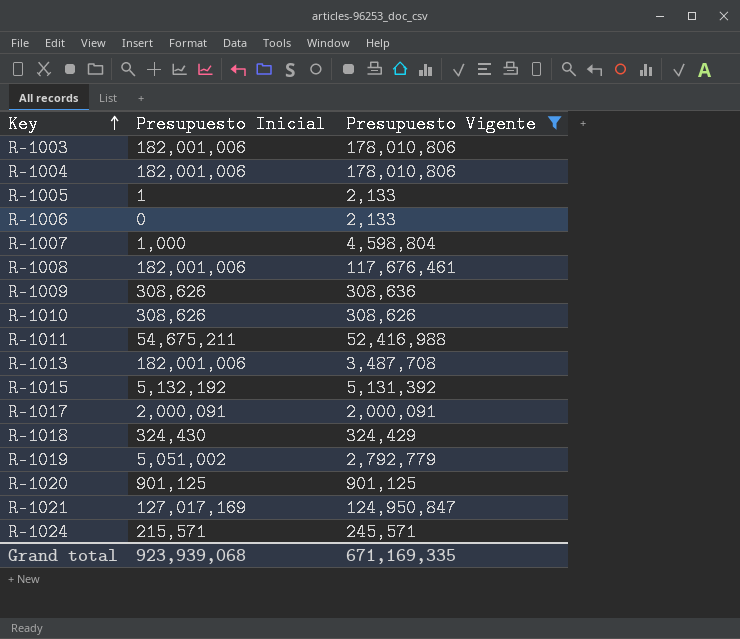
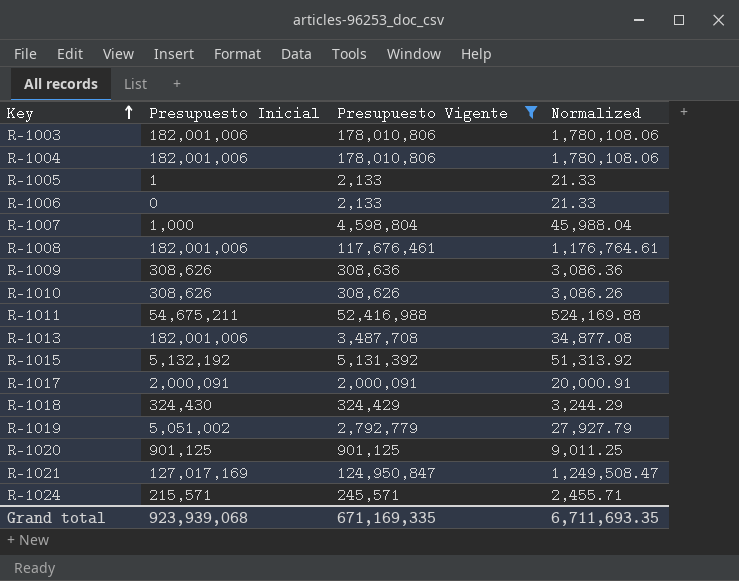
column Normalized | formula: none -> [Presupuesto Vigente] * 0.01

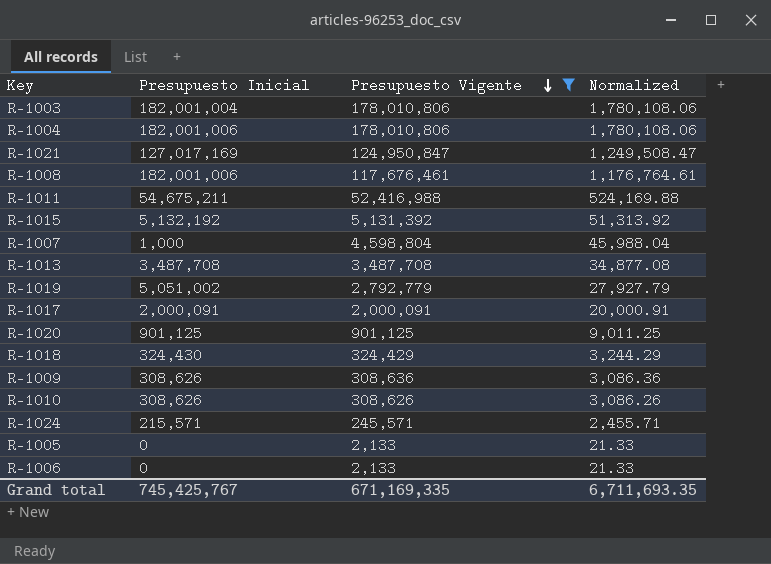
row order: Key ascending -> Presupuesto Vigente descending
R-1003 | Presupuesto Inicial: 182,001,006 -> 182,001,004
R-1013 | Presupuesto Inicial: 182,001,006 -> 3,487,708
R-1005 | Presupuesto Inicial: 1 -> 0
Grand total | Presupuesto Inicial: 923,939,068 -> 745,425,767

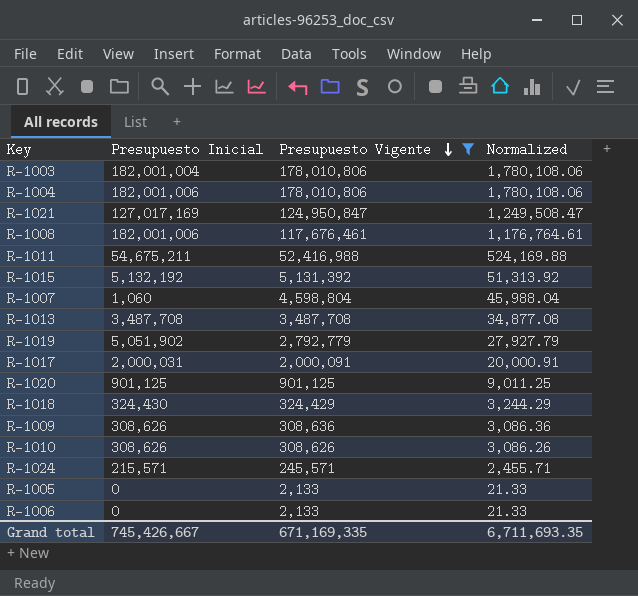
R-1007 | Presupuesto Inicial: 1,000 -> 1,060
R-1019 | Presupuesto Inicial: 5,051,002 -> 5,051,902
R-1017 | Presupuesto Inicial: 2,000,091 -> 2,000,031
Grand total | Presupuesto Inicial: 745,425,767 -> 745,426,667

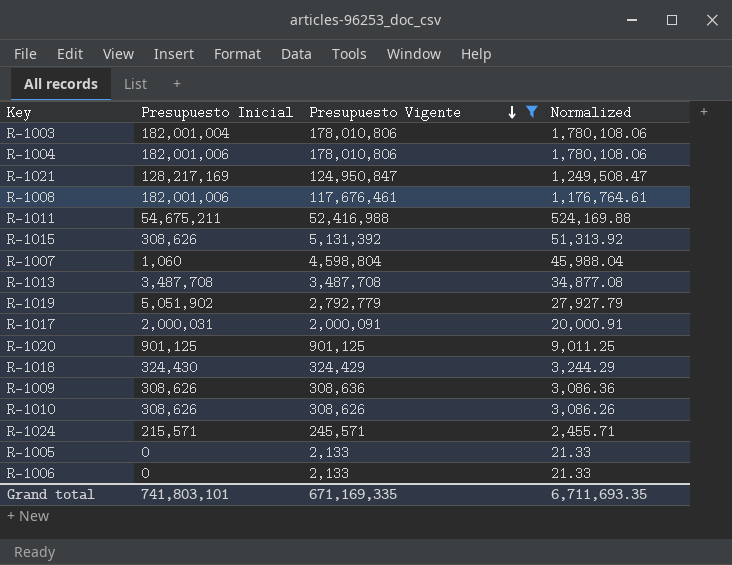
R-1021 | Presupuesto Inicial: 127,017,169 -> 128,217,169
R-1015 | Presupuesto Inicial: 5,132,192 -> 308,626
Grand total | Presupuesto Inicial: 745,426,667 -> 741,803,101

